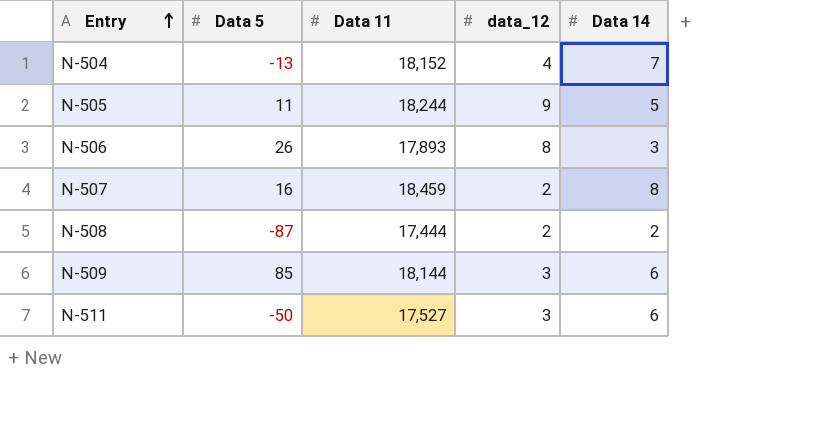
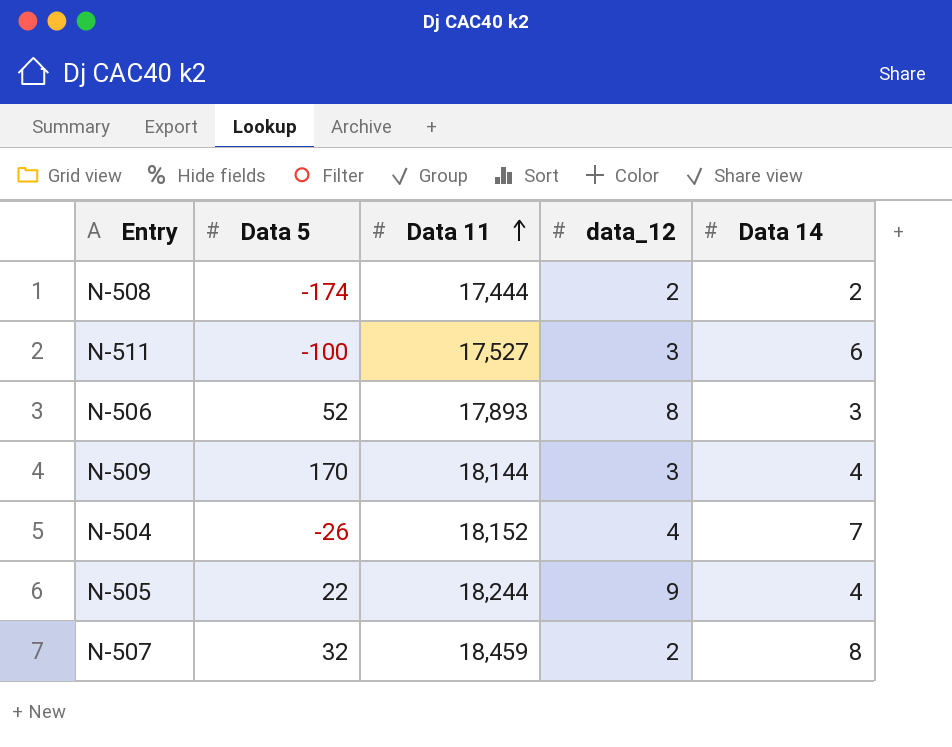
row order: Entry ascending -> Data 11 ascending
N-508 | Data 5: -87 -> -174
N-511 | Data 5: -50 -> -100
N-506 | Data 5: 26 -> 52
N-509 | Data 5: 85 -> 170
N-509 | Data 14: 6 -> 4
N-504 | Data 5: -13 -> -26
N-505 | Data 5: 11 -> 22
N-505 | Data 14: 5 -> 4
N-507 | Data 5: 16 -> 32

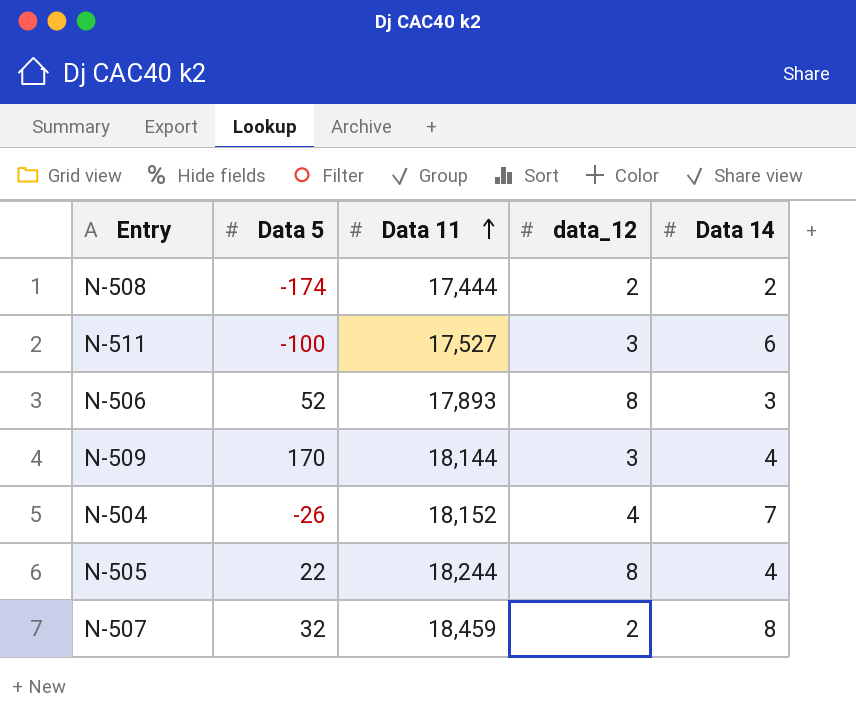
N-505 | data_12: 9 -> 8

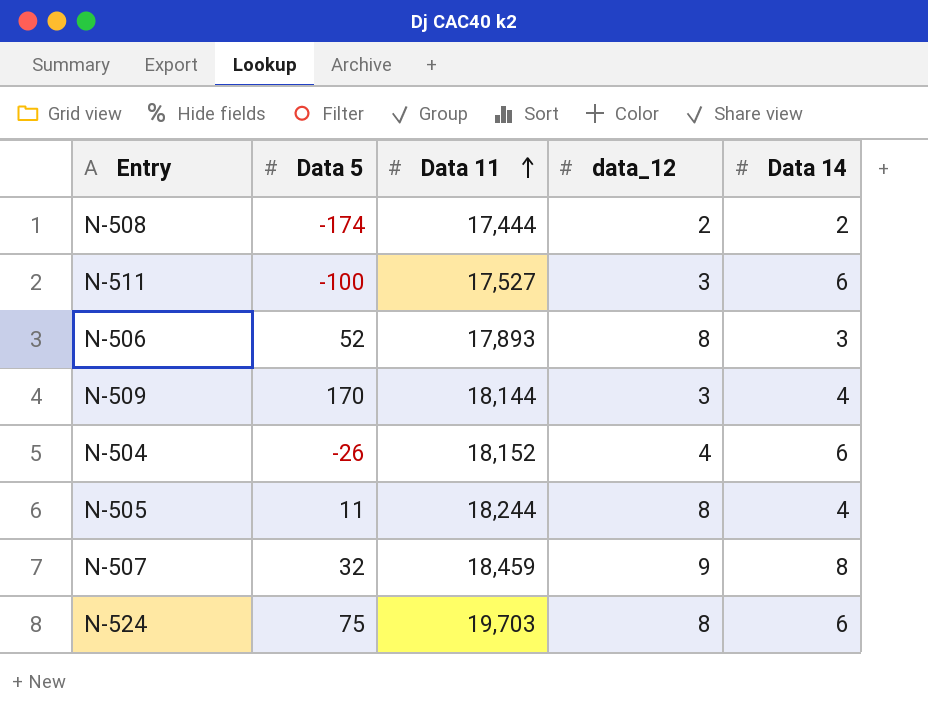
N-504 | Data 14: 7 -> 6
N-505 | Data 5: 22 -> 11
N-507 | data_12: 2 -> 9
row N-524: none -> 75 | 19,703 | 8 | 6

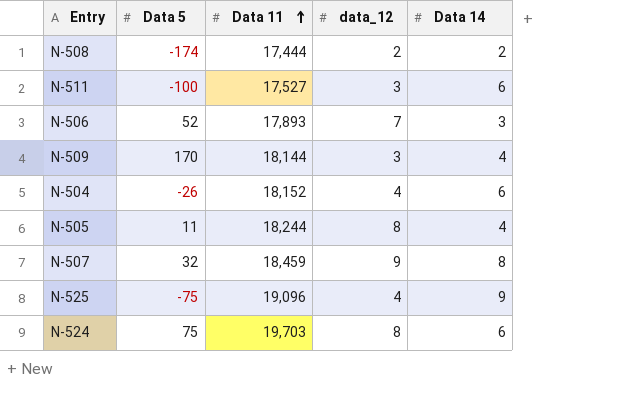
N-506 | data_12: 8 -> 7
row N-525: none -> -75 | 19,096 | 4 | 9

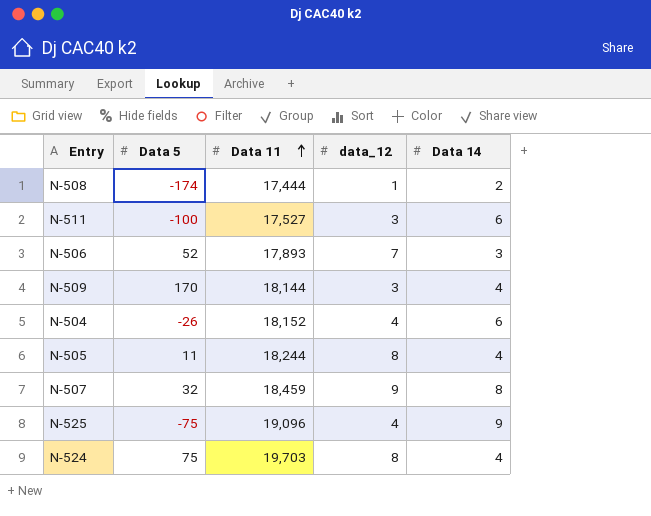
N-508 | data_12: 2 -> 1
N-524 | Data 14: 6 -> 4

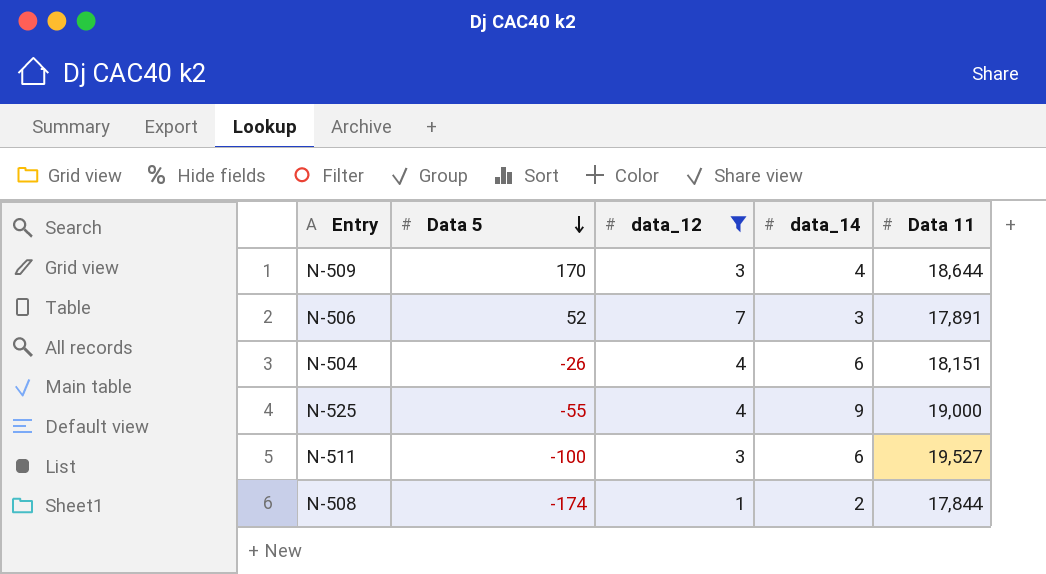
filter: none -> data_12 <= 7
row order: Data 11 ascending -> Data 5 descending
column name: Data 14 -> data_14
column Data 11 | position: 3 -> 5
N-509 | Data 11: 18,144 -> 18,644
N-506 | Data 11: 17,893 -> 17,891
N-504 | Data 11: 18,152 -> 18,151
N-525 | Data 5: -75 -> -55
N-525 | Data 11: 19,096 -> 19,000
N-511 | Data 11: 17,527 -> 19,527
N-508 | Data 11: 17,444 -> 17,844

